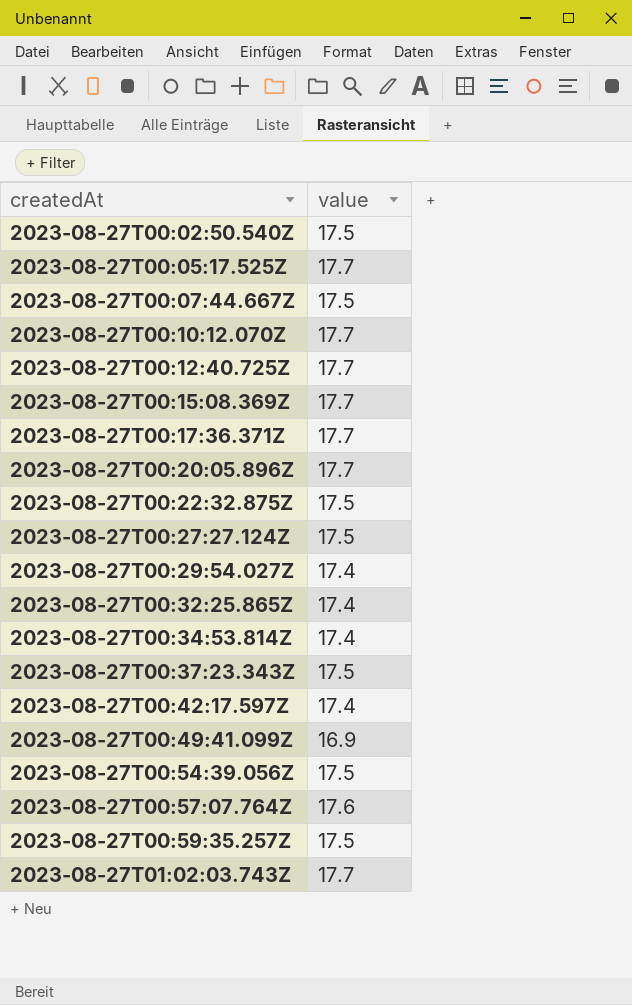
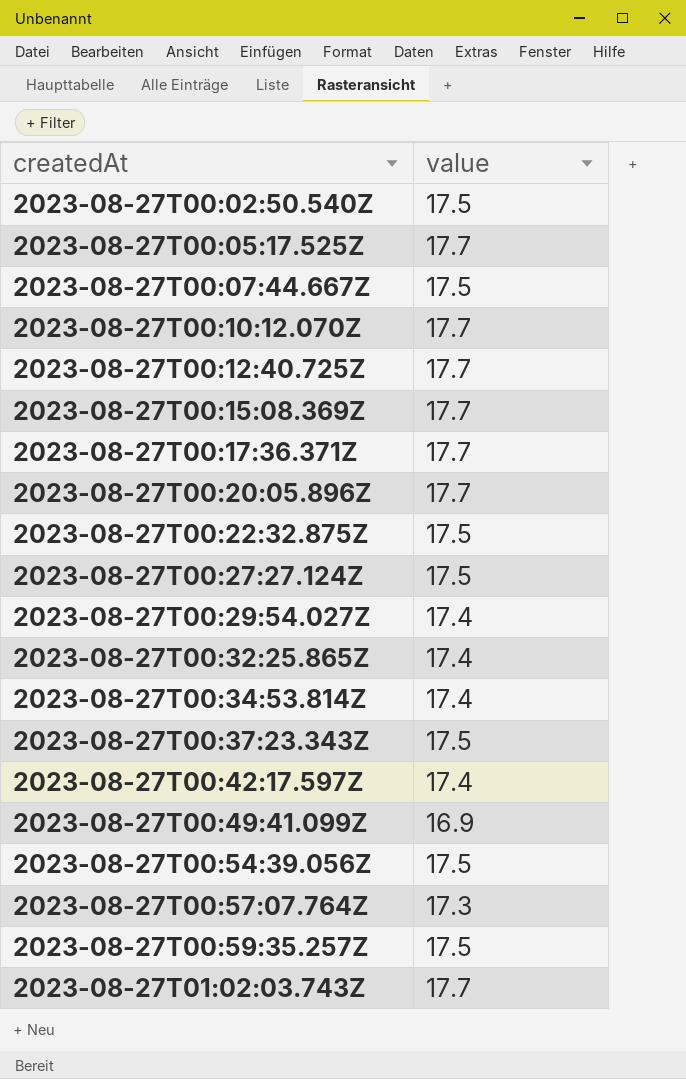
2023-08-27T00:57:07.764Z | value: 17.6 -> 17.3

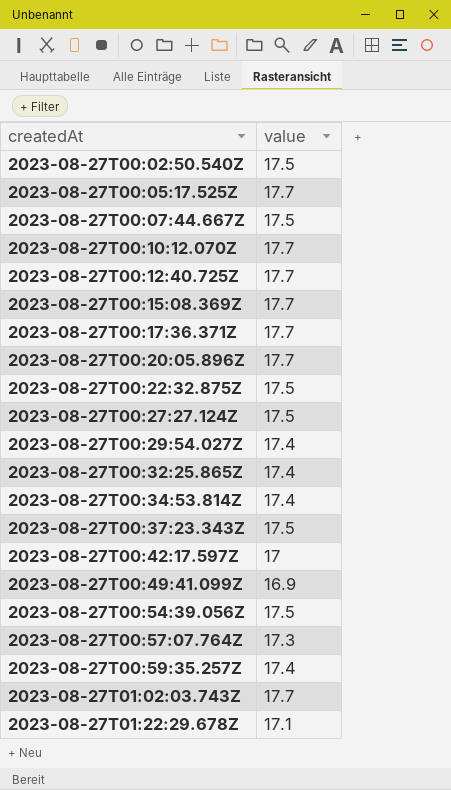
2023-08-27T00:42:17.597Z | value: 17.4 -> 17
2023-08-27T00:59:35.257Z | value: 17.5 -> 17.4
row 2023-08-27T01:22:29.678Z: none -> 17.1

